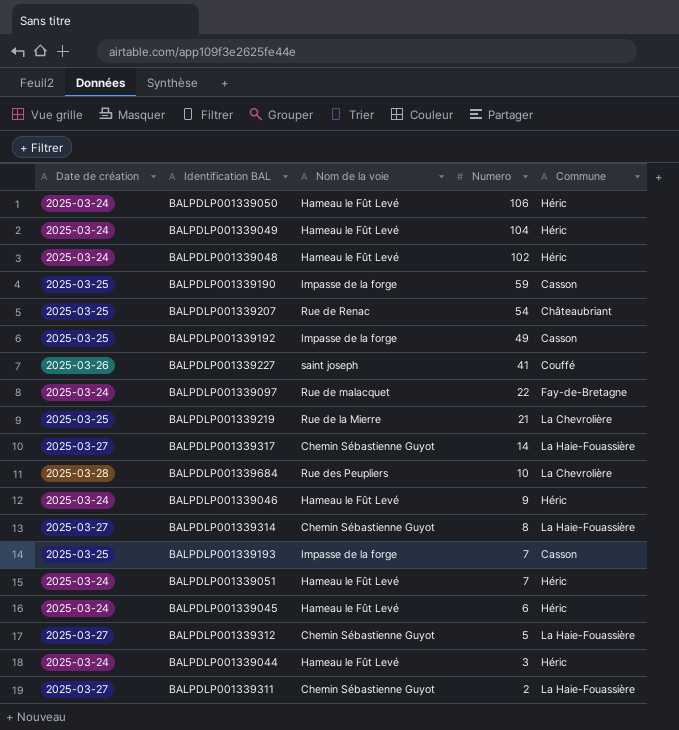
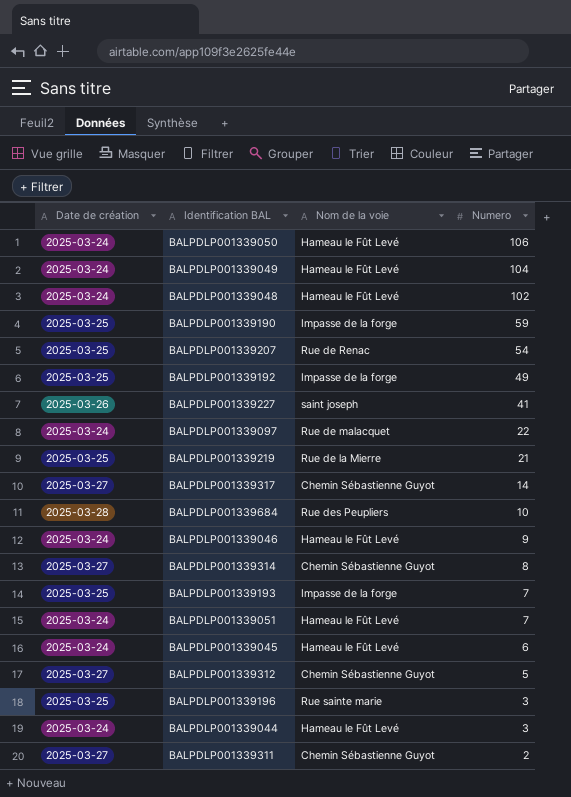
column Commune | position: 5 -> none
row BALPDLP001339196: none -> 2025-03-25 | Rue sainte marie | 3

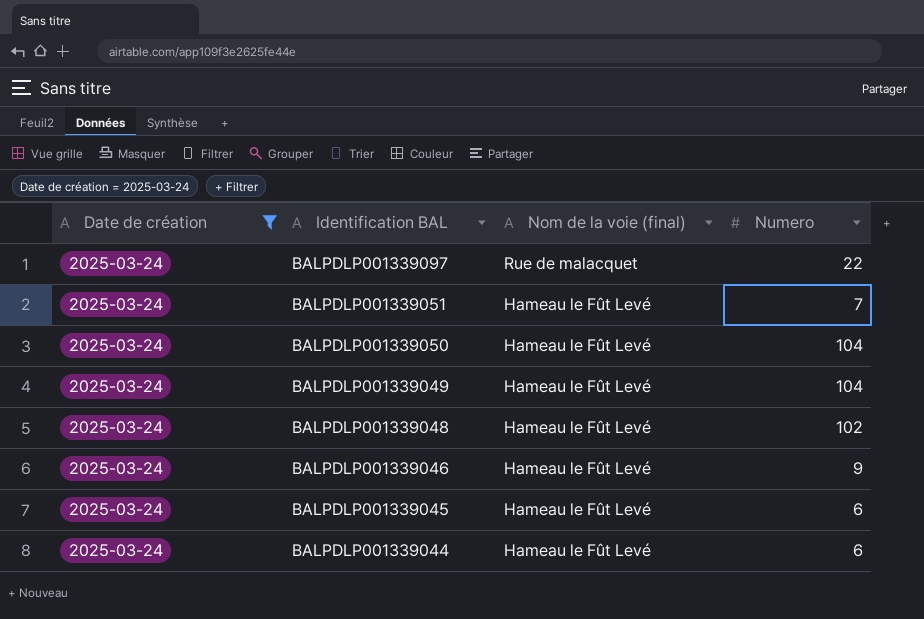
filter: none -> Date de création = 2025-03-24
row order: Numero descending -> Identification BAL descending
column name: Nom de la voie -> Nom de la voie (final)
BALPDLP001339050 | Numero: 106 -> 104
BALPDLP001339044 | Numero: 3 -> 6

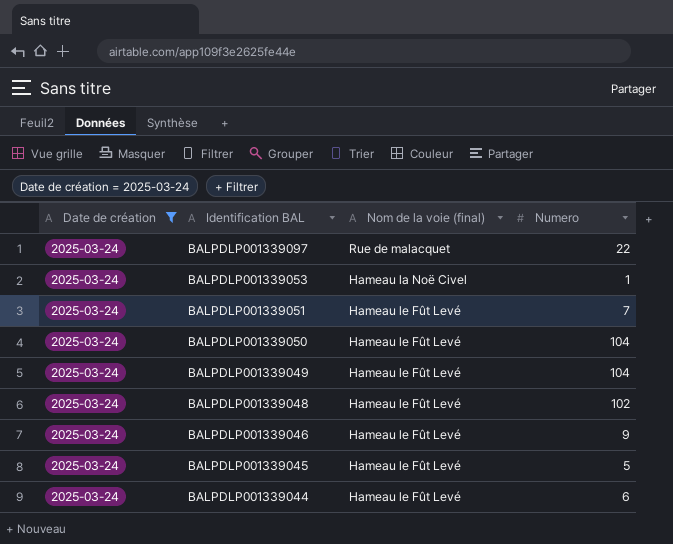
row BALPDLP001339053: none -> 2025-03-24 | Hameau la Noë Civel | 1
BALPDLP001339045 | Numero: 6 -> 5

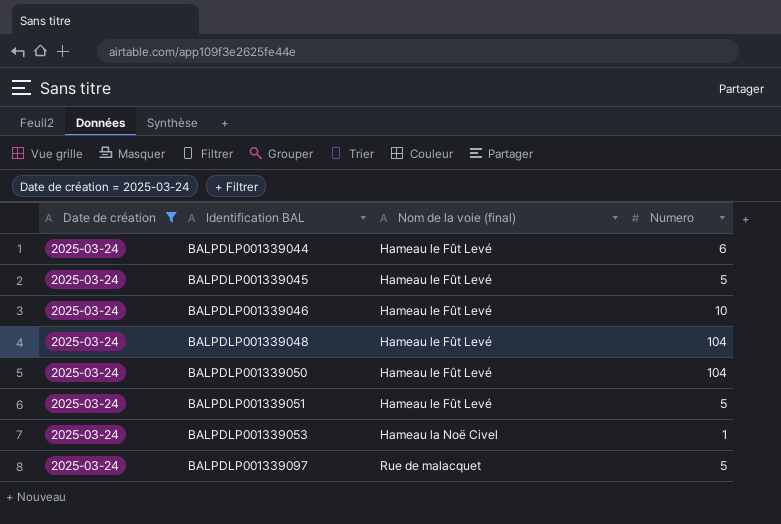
row order: Identification BAL descending -> Identification BAL ascending
row BALPDLP001339049: 2025-03-24 | Hameau le Fût Levé | 104 -> none
BALPDLP001339046 | Numero: 9 -> 10
BALPDLP001339048 | Numero: 102 -> 104
BALPDLP001339051 | Numero: 7 -> 5
BALPDLP001339097 | Numero: 22 -> 5

